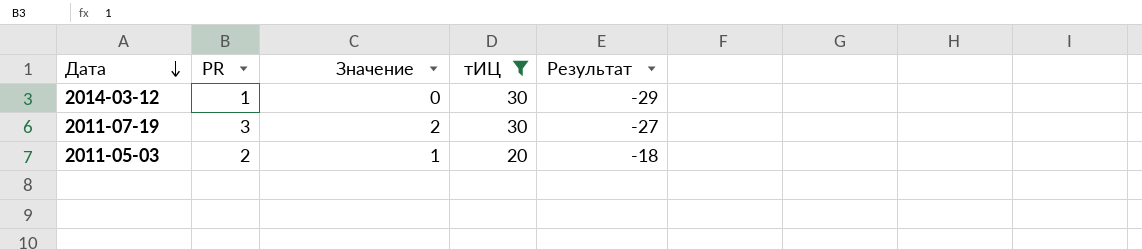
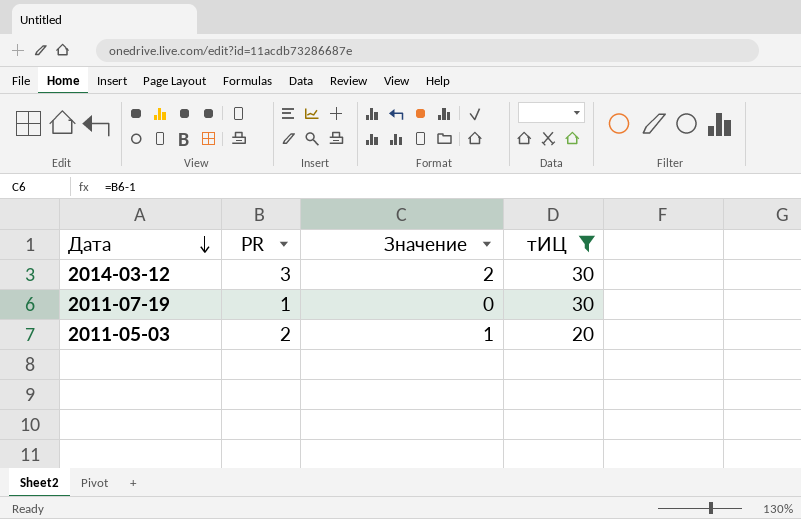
column Результат | formula: [PR] - [тИЦ] -> none
2014-03-12 | PR: 1 -> 3
2014-03-12 | Значение: 0 -> 2
2011-07-19 | PR: 3 -> 1
2011-07-19 | Значение: 2 -> 0

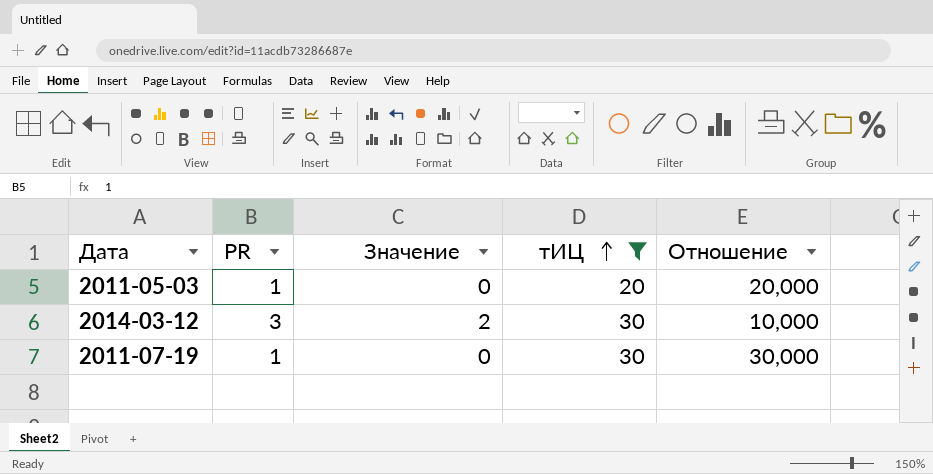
row order: Дата descending -> тИЦ ascending
column Отношение | formula: none -> [тИЦ] / [PR]
2011-05-03 | PR: 2 -> 1
2011-05-03 | Значение: 1 -> 0

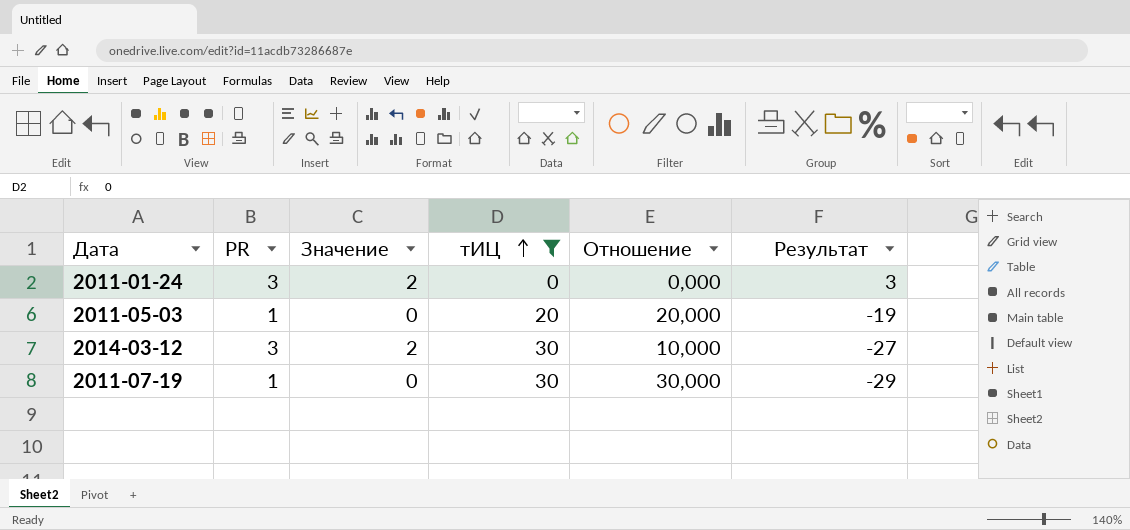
column Результат | formula: none -> [PR] - [тИЦ]
row 2011-01-24: none -> 3 | 2 | 0 | 0,000 | 3

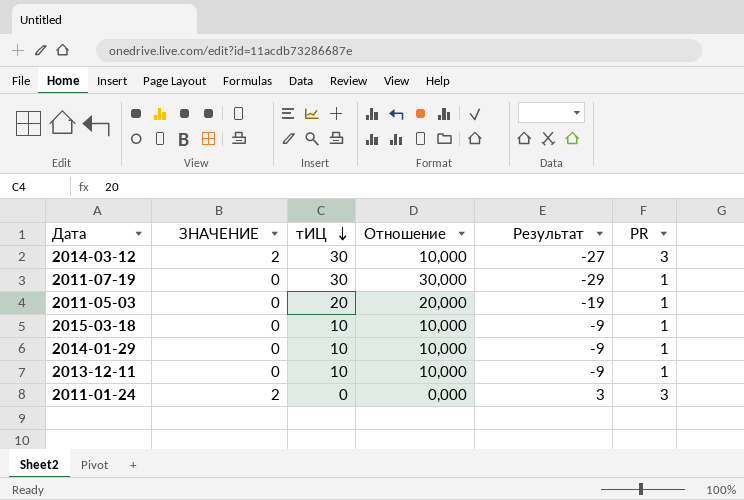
filter: тИЦ != 10 -> none
row order: тИЦ ascending -> тИЦ descending
column name: Значение -> ЗНАЧЕНИЕ
column PR | position: 2 -> 6

